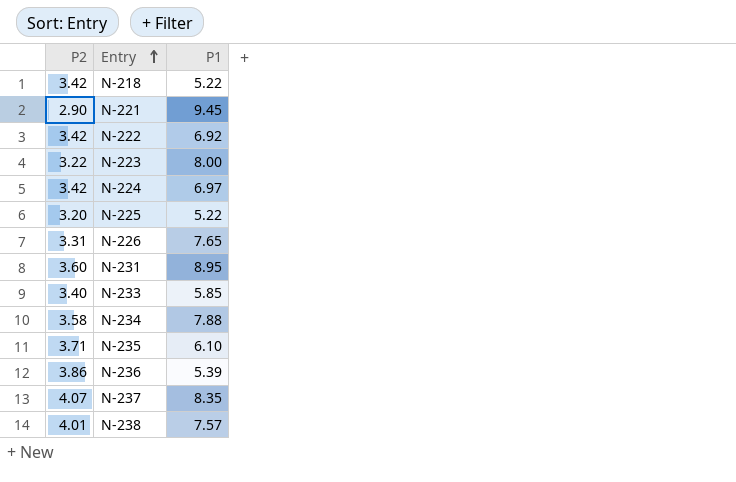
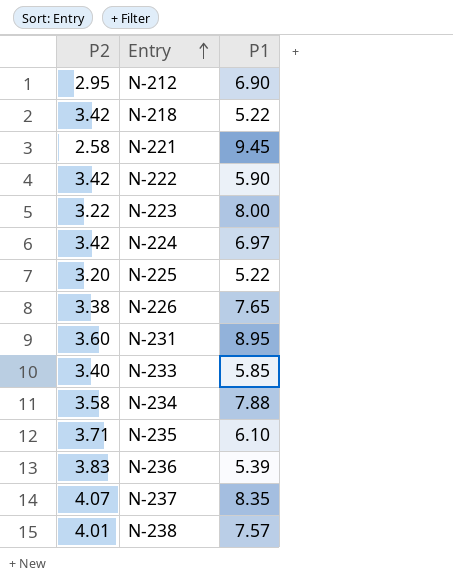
row N-212: none -> 2.95 | 6.90
N-221 | P2: 2.90 -> 2.58
N-222 | P1: 6.92 -> 5.90
N-226 | P2: 3.31 -> 3.38
N-236 | P2: 3.86 -> 3.83

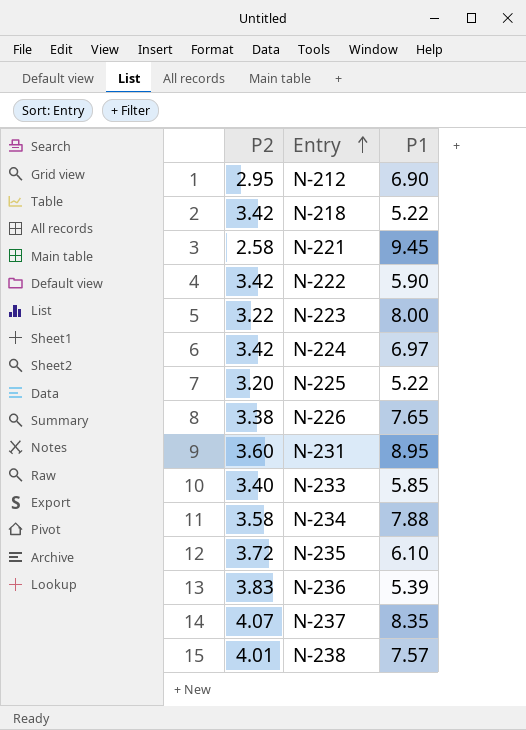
N-235 | P2: 3.71 -> 3.72

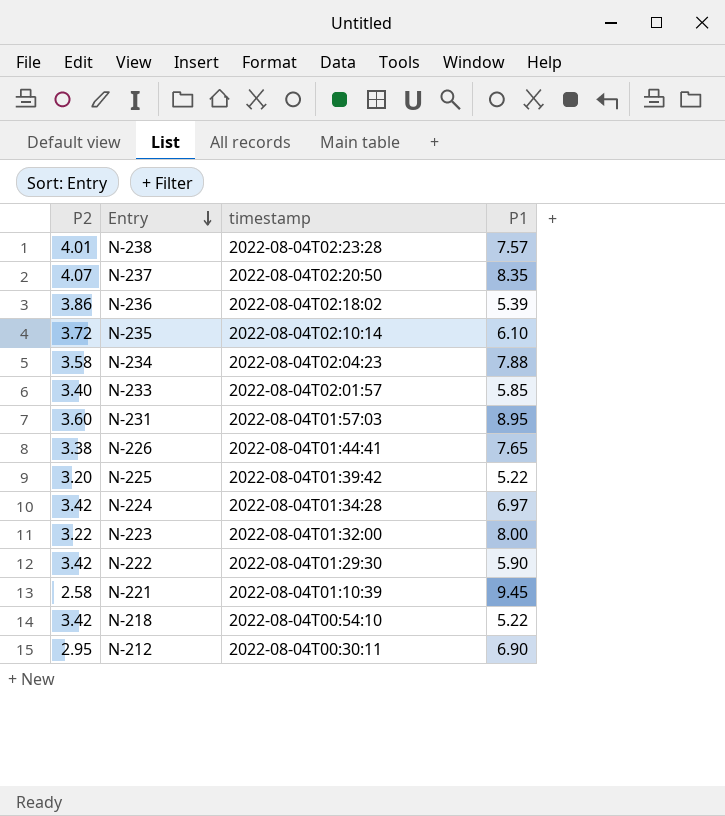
row order: Entry ascending -> Entry descending
column timestamp | position: none -> 3
N-236 | P2: 3.83 -> 3.86

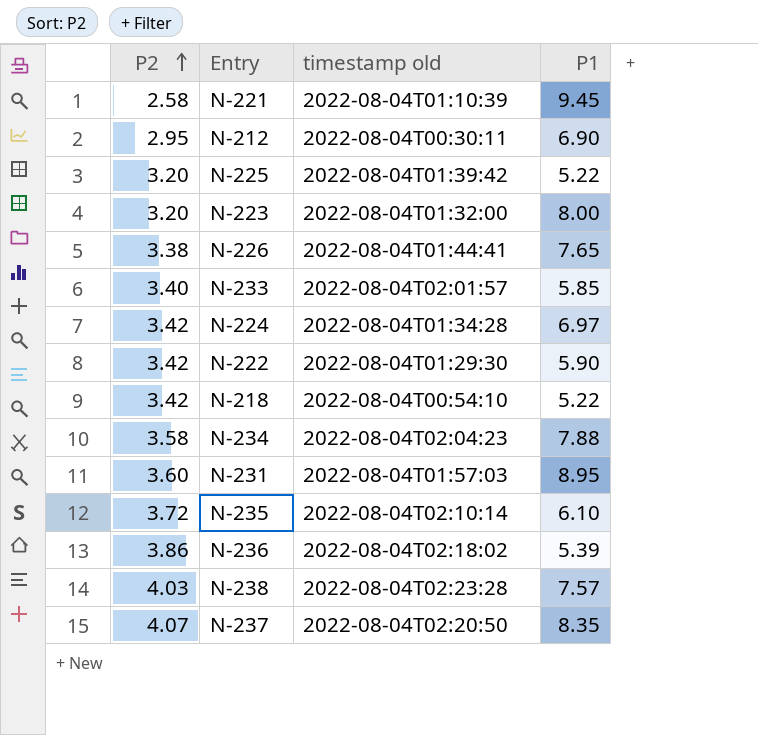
row order: Entry descending -> P2 ascending
column name: timestamp -> timestamp old
N-223 | P2: 3.22 -> 3.20
N-238 | P2: 4.01 -> 4.03

